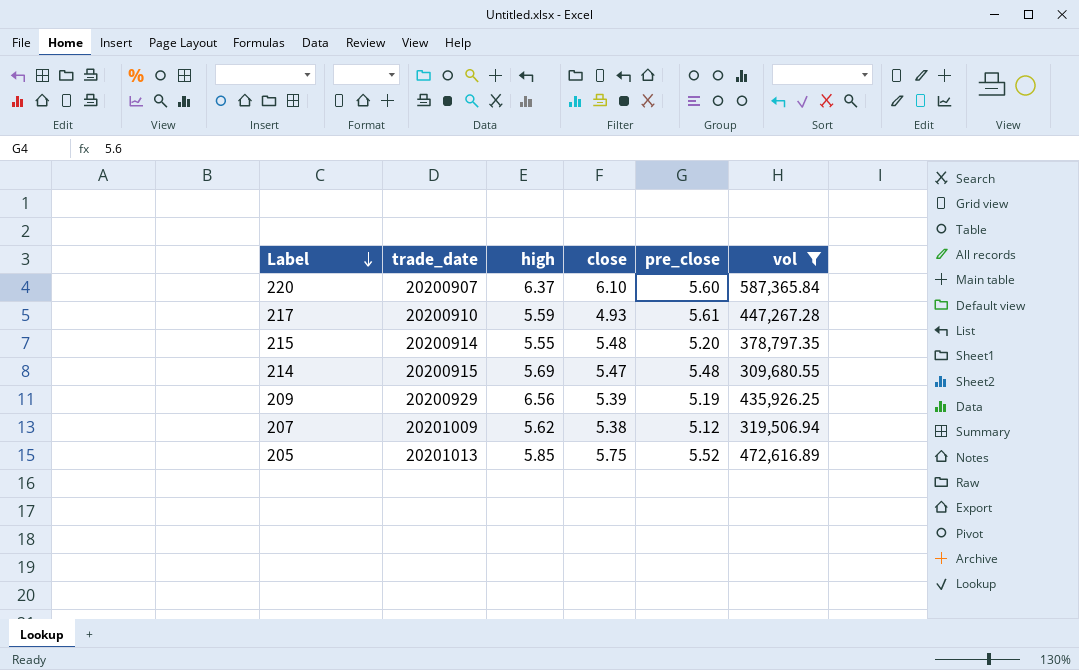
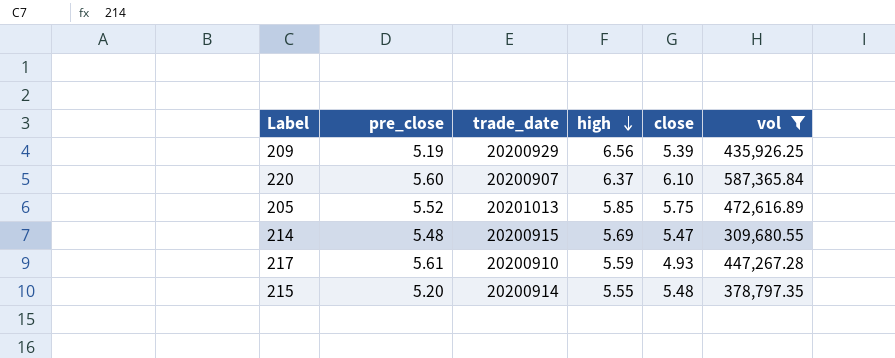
row order: Label descending -> high descending
column pre_close | position: 5 -> 2
row 207: 20201009 | 5.62 | 5.38 | 5.12 | 319,506.94 -> none

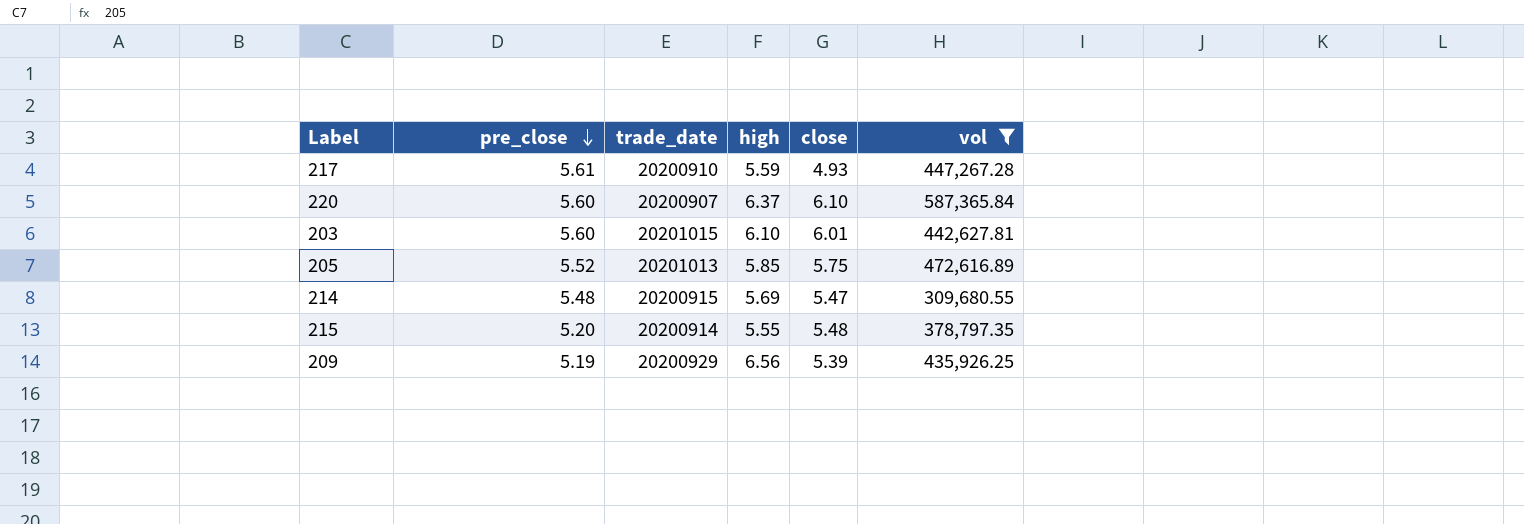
row order: high descending -> pre_close descending
row 203: none -> 5.60 | 20201015 | 6.10 | 6.01 | 442,627.81

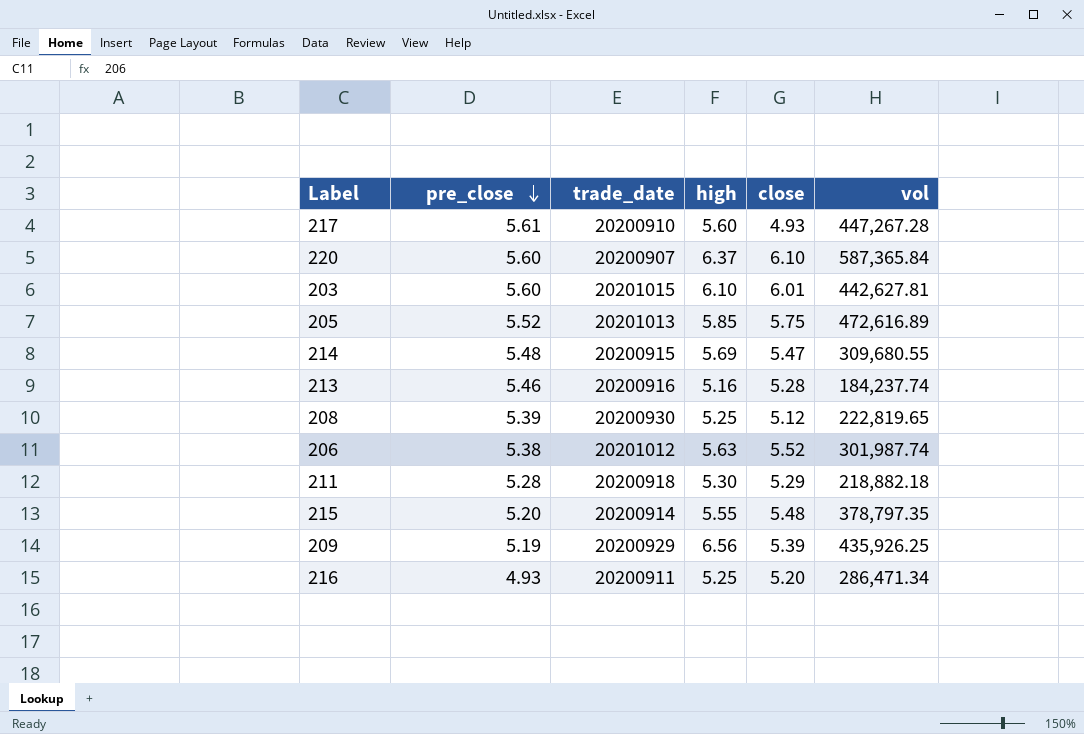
filter: vol >= 309,680.55 -> none
217 | high: 5.59 -> 5.60

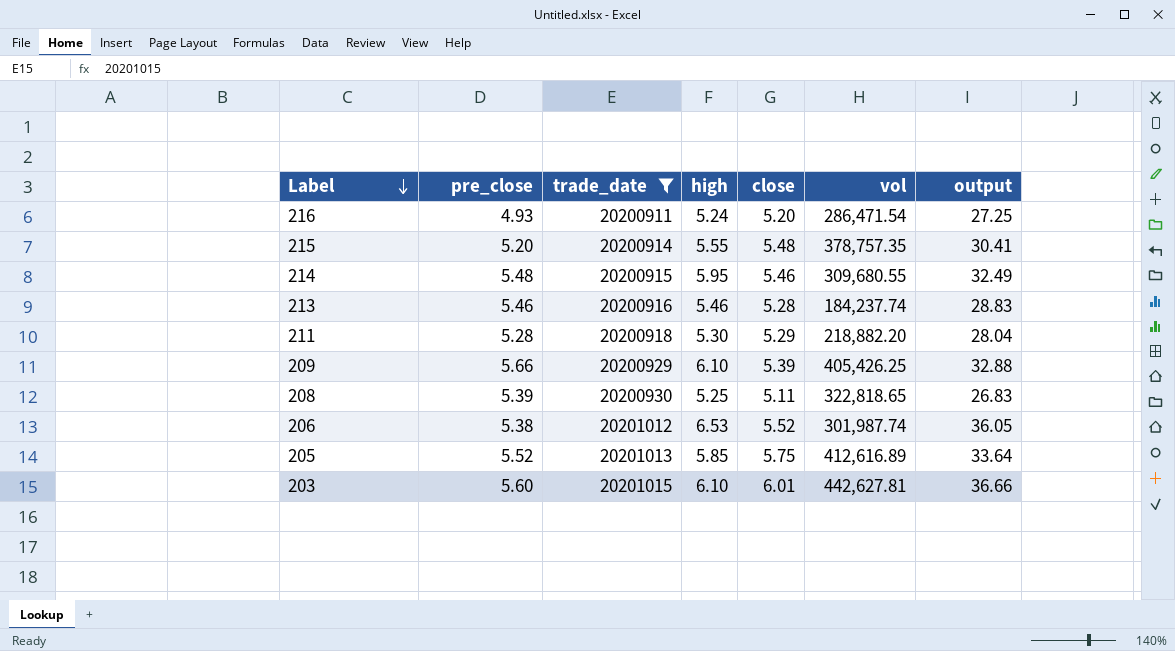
filter: none -> trade_date >= 20200911
row order: pre_close descending -> Label descending
column output | formula: none -> [high] * [close]
216 | high: 5.25 -> 5.24
216 | vol: 286,471.34 -> 286,471.54
215 | vol: 378,797.35 -> 378,757.35
214 | high: 5.69 -> 5.95
214 | close: 5.47 -> 5.46
213 | high: 5.16 -> 5.46
211 | vol: 218,882.18 -> 218,882.20
209 | pre_close: 5.19 -> 5.66
209 | high: 6.56 -> 6.10
209 | vol: 435,926.25 -> 405,426.25
208 | close: 5.12 -> 5.11
208 | vol: 222,819.65 -> 322,818.65
206 | high: 5.63 -> 6.53
205 | vol: 472,616.89 -> 412,616.89

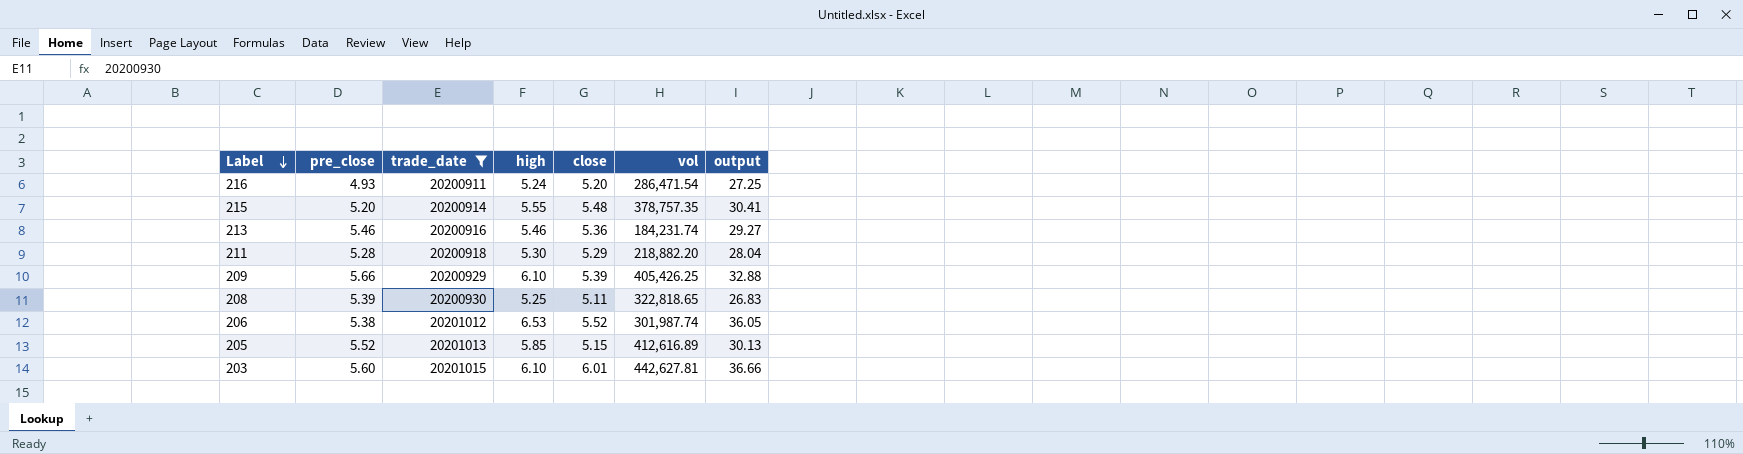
row 214: 5.48 | 20200915 | 5.95 | 5.46 | 309,680.55 | 32.49 -> none
213 | close: 5.28 -> 5.36
213 | vol: 184,237.74 -> 184,231.74
213 | output: 28.83 -> 29.27
205 | close: 5.75 -> 5.15
205 | output: 33.64 -> 30.13

